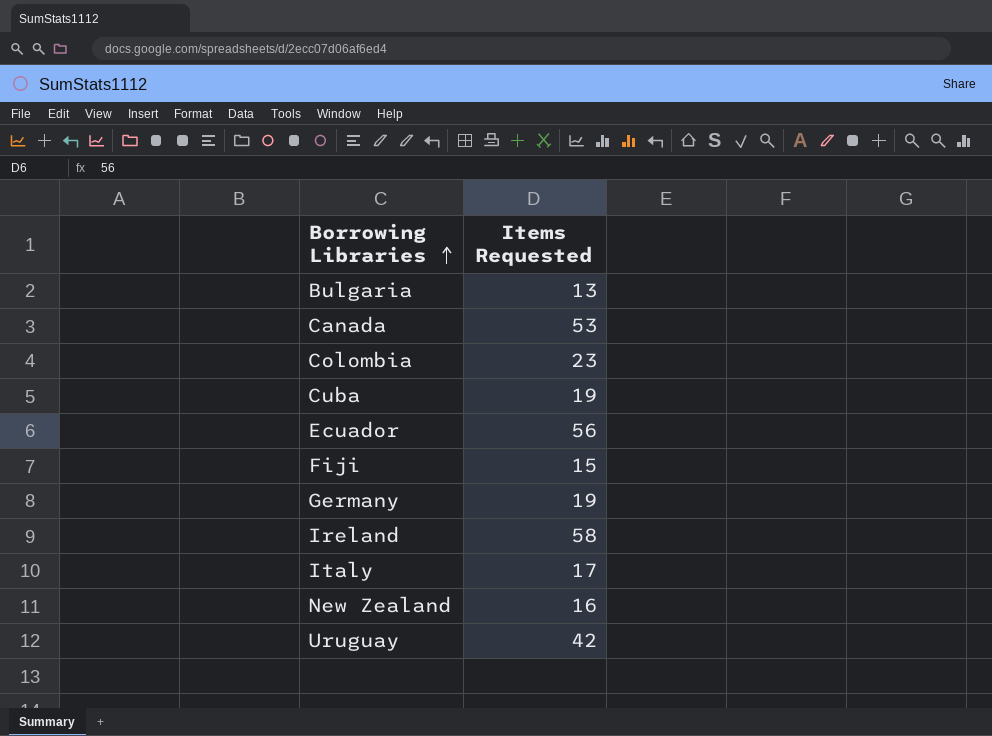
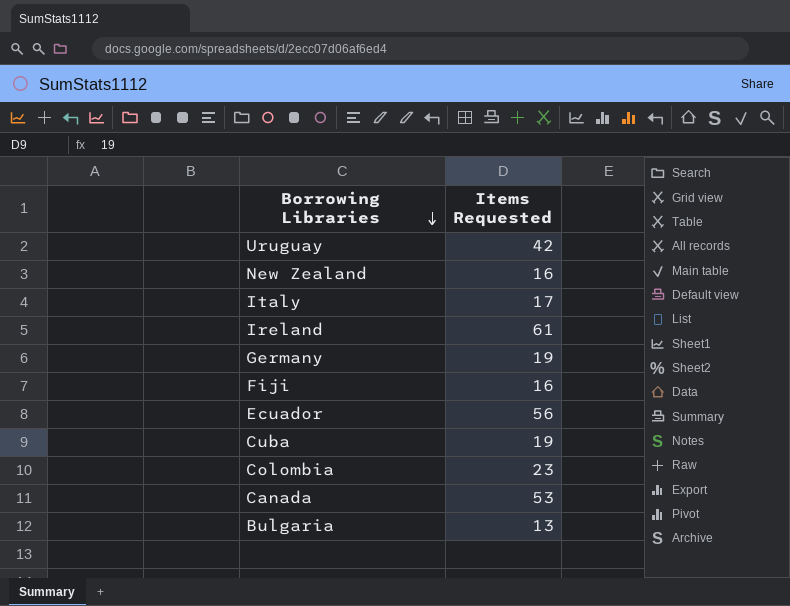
row order: Borrowing Libraries ascending -> Borrowing Libraries descending
Ireland | Items Requested: 58 -> 61
Fiji | Items Requested: 15 -> 16

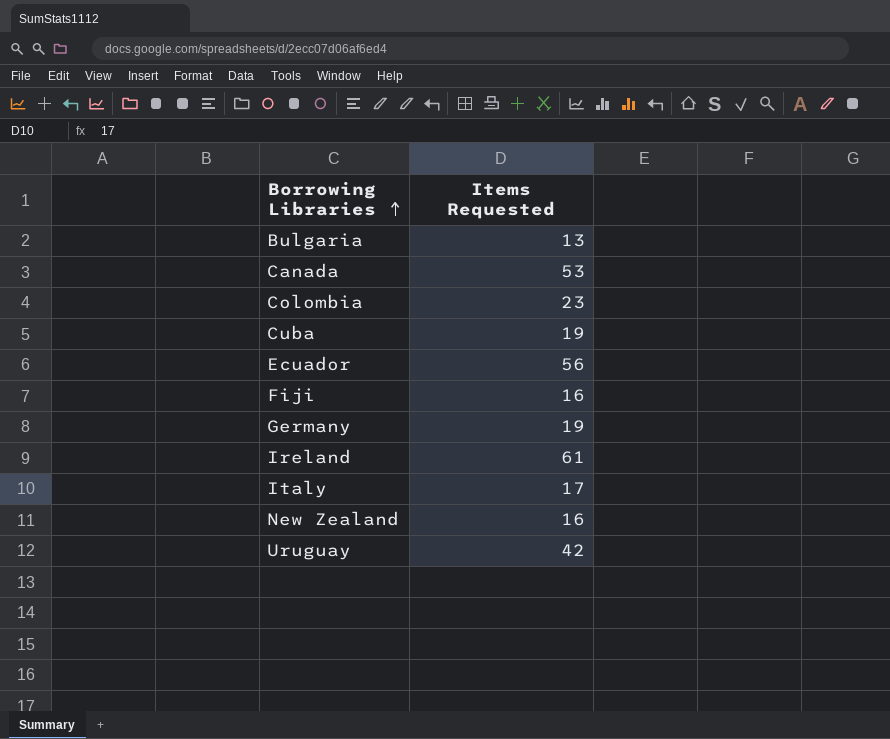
row order: Borrowing Libraries descending -> Borrowing Libraries ascending

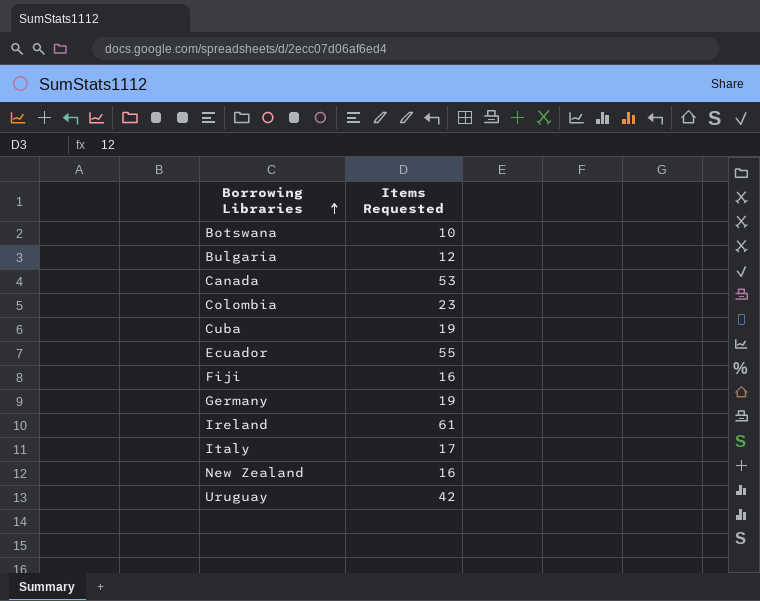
row Botswana: none -> 10
Bulgaria | Items Requested: 13 -> 12
Ecuador | Items Requested: 56 -> 55

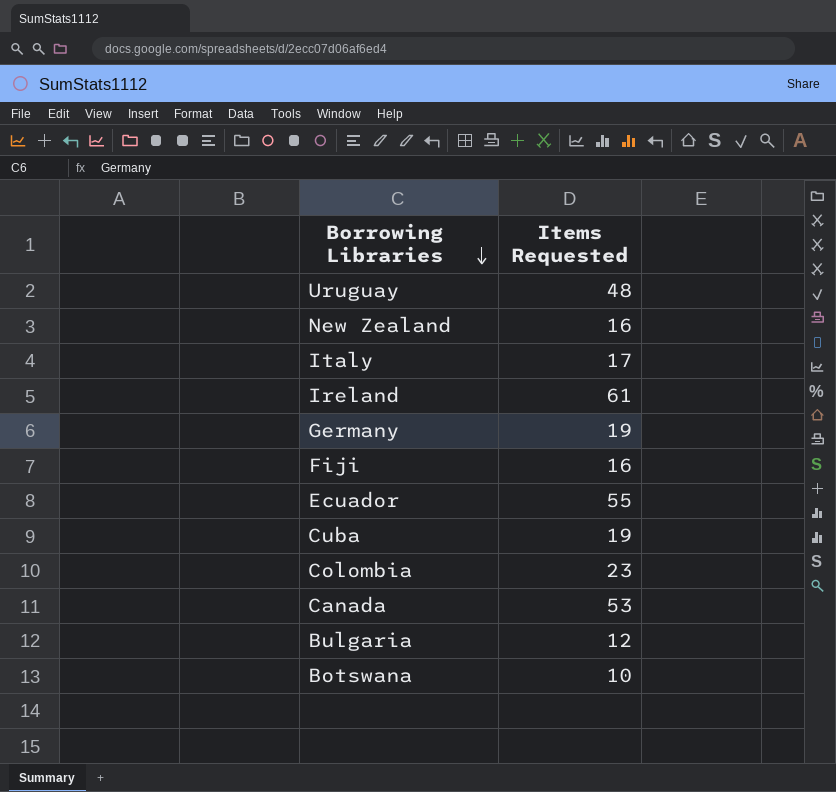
row order: Borrowing Libraries ascending -> Borrowing Libraries descending
Uruguay | Items Requested: 42 -> 48

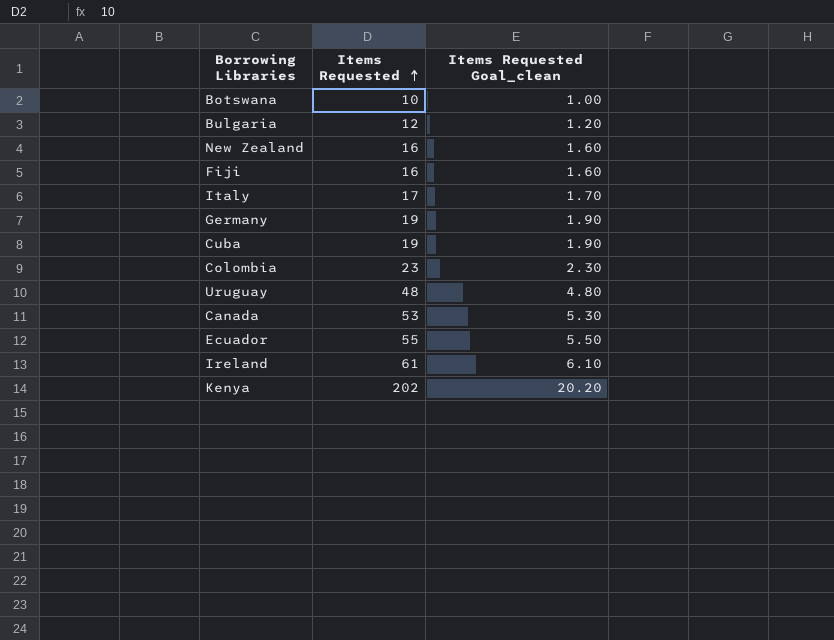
row order: Borrowing Libraries descending -> Items Requested ascending
column Items Requested Goal_clean | formula: none -> [Items Requested] * 0.1
row Kenya: none -> 202 | 20.20

